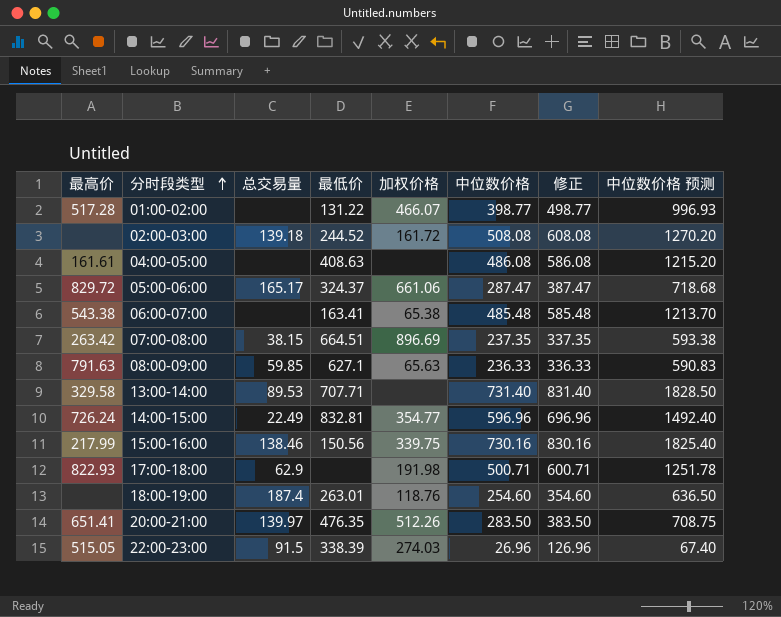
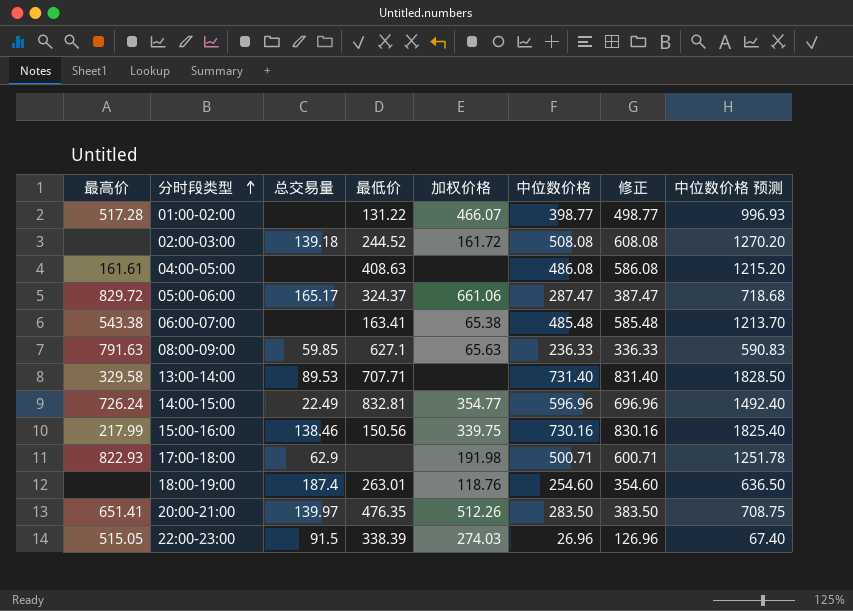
row 07:00-08:00: 263.42 | 38.15 | 664.51 | 896.69 | 237.35 | 337.35 | 593.38 -> none

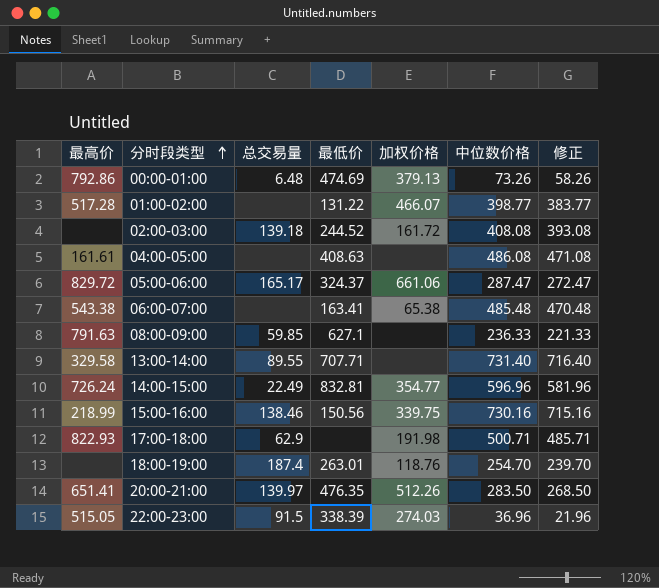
column 中位数价格 预测 | formula: [中位数价格] * 2.5 -> none
column 修正 | formula: [中位数价格] + 100 -> [中位数价格] - 15
row 00:00-01:00: none -> 792.86 | 6.48 | 474.69 | 379.13 | 73.26 | 58.26
02:00-03:00 | 中位数价格: 508.08 -> 408.08
08:00-09:00 | 加权价格: 65.63 -> none
13:00-14:00 | 总交易量: 89.53 -> 89.55
15:00-16:00 | 最高价: 217.99 -> 218.99
18:00-19:00 | 中位数价格: 254.60 -> 254.70
22:00-23:00 | 中位数价格: 26.96 -> 36.96

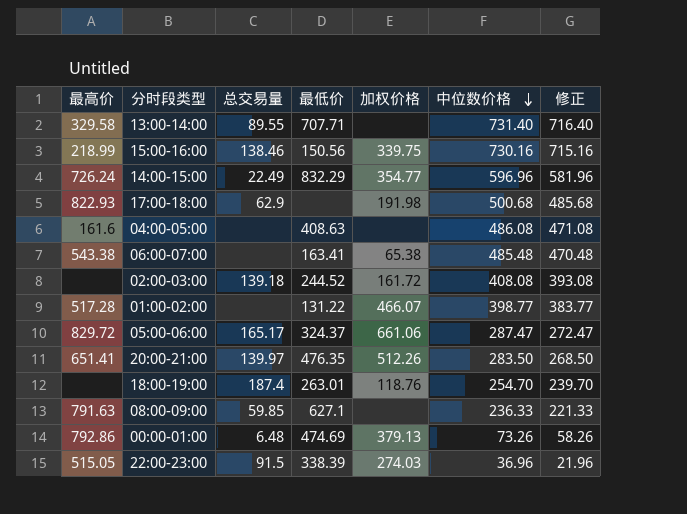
row order: 分时段类型 ascending -> 中位数价格 descending
14:00-15:00 | 最低价: 832.81 -> 832.29
17:00-18:00 | 中位数价格: 500.71 -> 500.68
17:00-18:00 | 修正: 485.71 -> 485.68
04:00-05:00 | 最高价: 161.61 -> 161.6

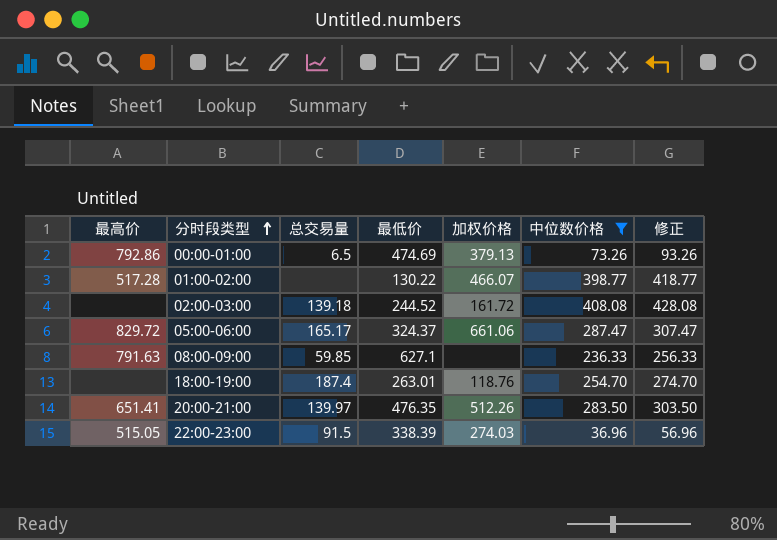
filter: none -> 中位数价格 <= 408.08
row order: 中位数价格 descending -> 分时段类型 ascending
column 修正 | formula: [中位数价格] - 15 -> [中位数价格] + 20
00:00-01:00 | 总交易量: 6.48 -> 6.5
01:00-02:00 | 最低价: 131.22 -> 130.22

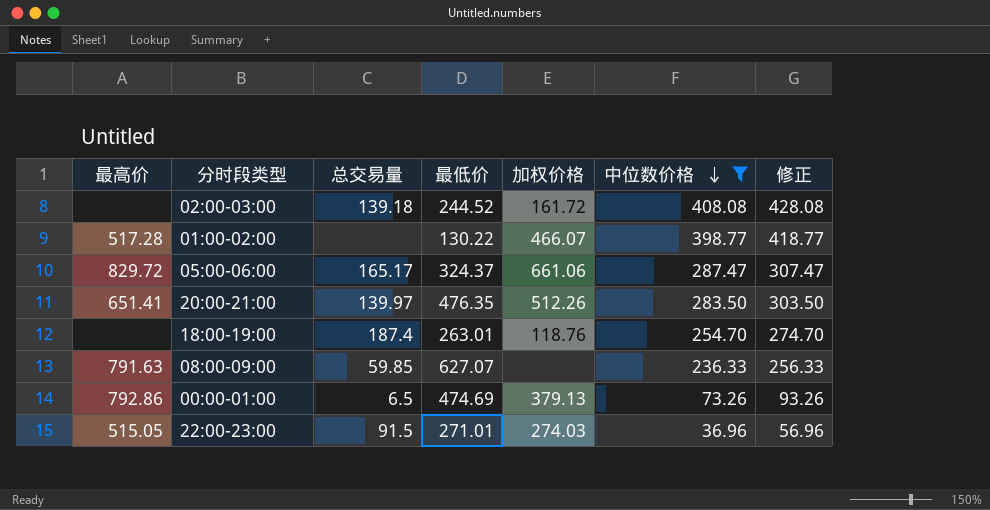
row order: 分时段类型 ascending -> 中位数价格 descending
08:00-09:00 | 最低价: 627.1 -> 627.07
22:00-23:00 | 最低价: 338.39 -> 271.01

